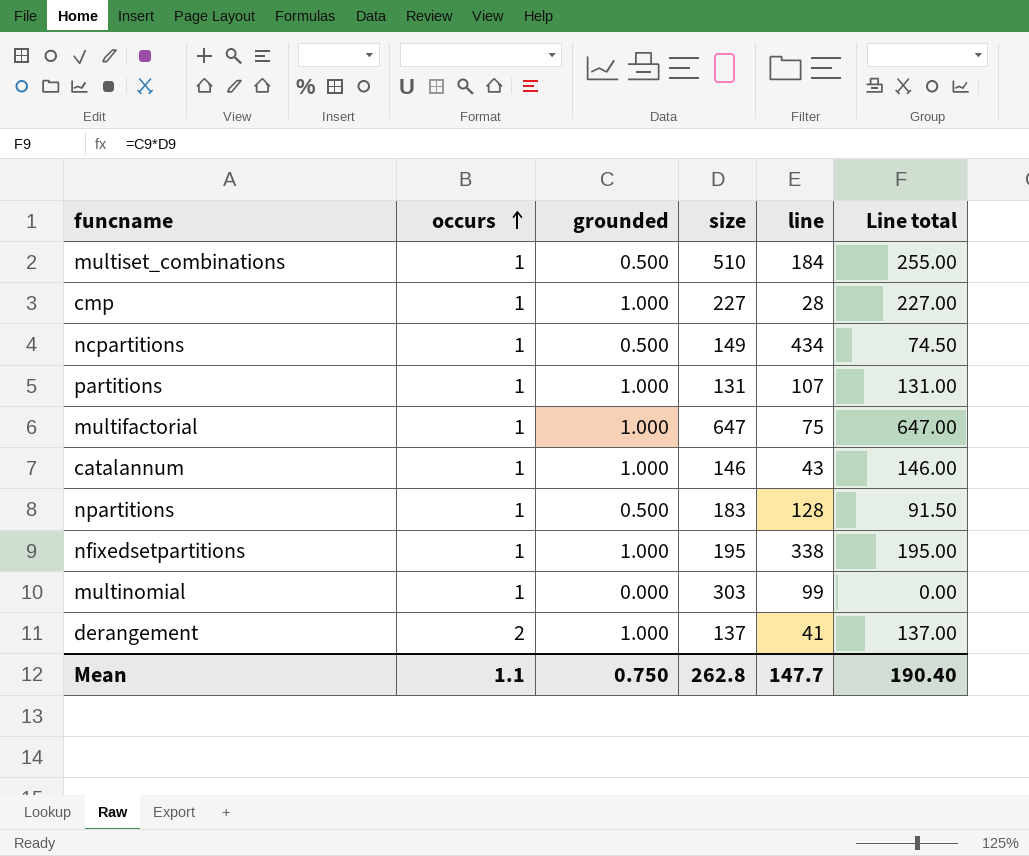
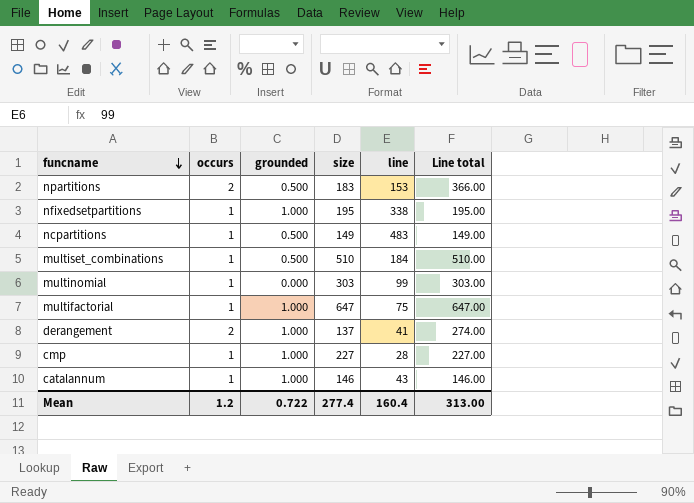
row order: occurs ascending -> funcname descending
column Line total | formula: [grounded] * [size] -> [occurs] * [size]
row partitions: 1 | 1.000 | 131 | 107 | 131.00 -> none
npartitions | occurs: 1 -> 2
npartitions | line: 128 -> 153
ncpartitions | line: 434 -> 483
Mean | occurs: 1.1 -> 1.2
Mean | grounded: 0.750 -> 0.722
Mean | size: 262.8 -> 277.4
Mean | line: 147.7 -> 160.4
Mean | Line total: 190.40 -> 313.00

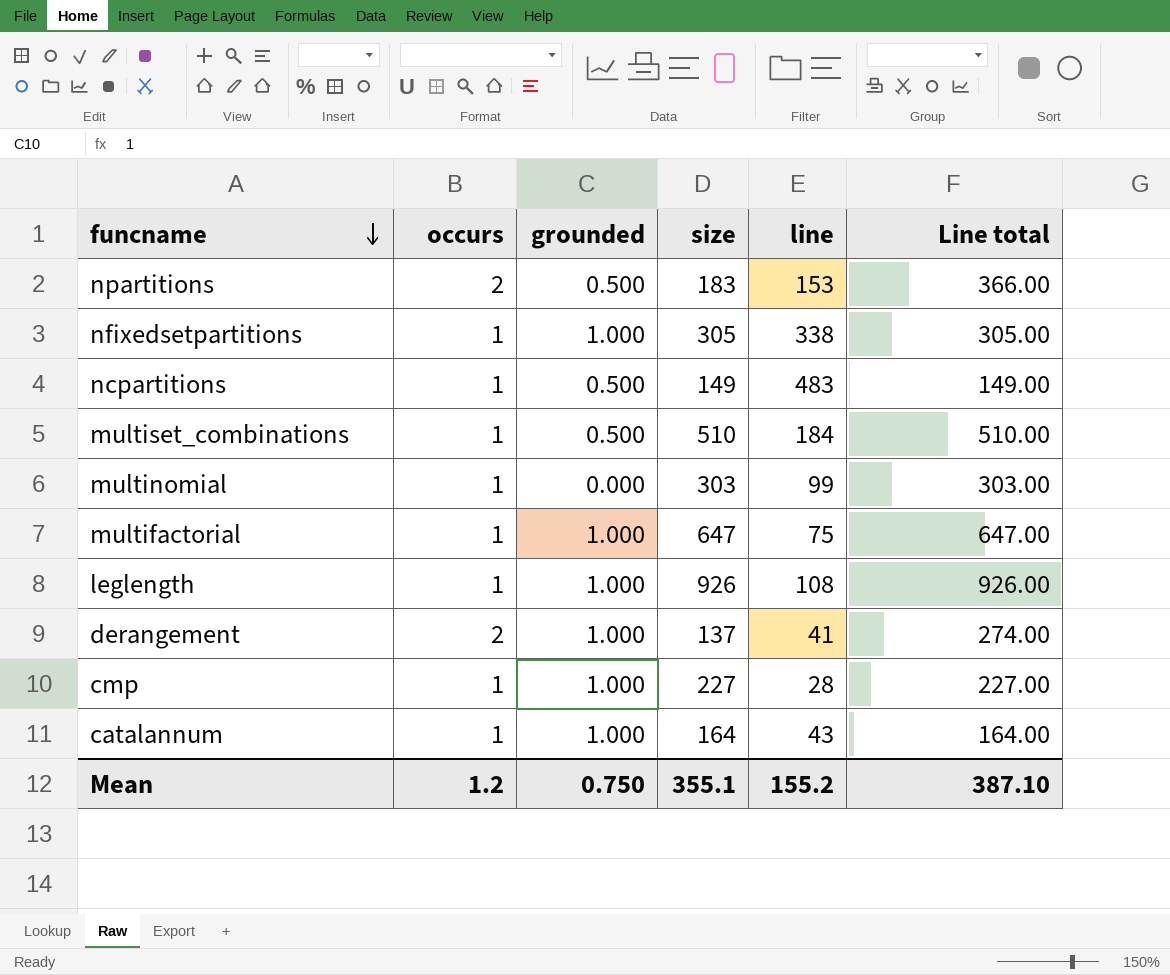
nfixedsetpartitions | size: 195 -> 305
nfixedsetpartitions | Line total: 195.00 -> 305.00
row leglength: none -> 1 | 1.000 | 926 | 108 | 926.00
catalannum | size: 146 -> 164
catalannum | Line total: 146.00 -> 164.00
Mean | grounded: 0.722 -> 0.750
Mean | size: 277.4 -> 355.1
Mean | line: 160.4 -> 155.2
Mean | Line total: 313.00 -> 387.10

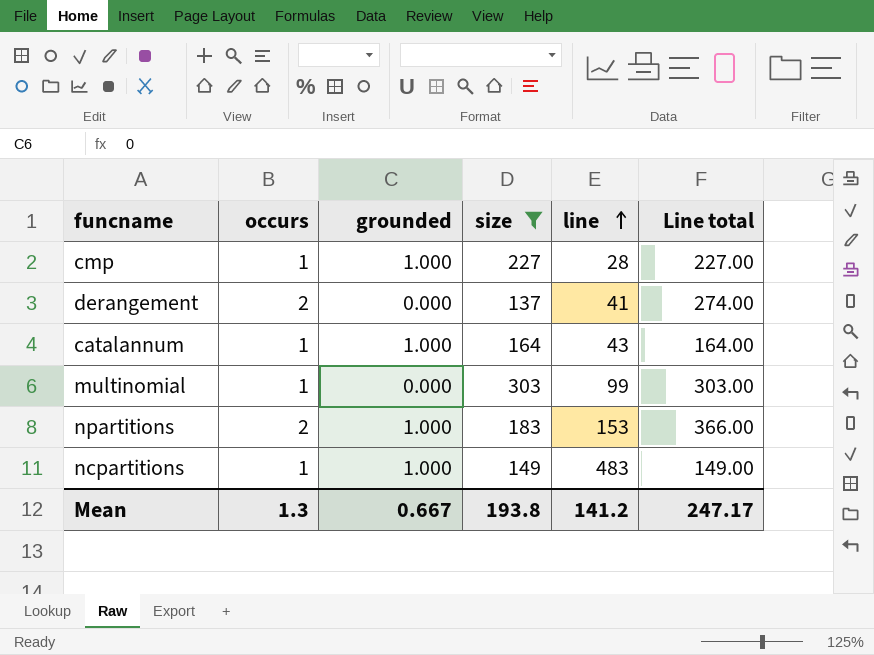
filter: none -> size <= 303
row order: funcname descending -> line ascending
derangement | grounded: 1.000 -> 0.000
npartitions | grounded: 0.500 -> 1.000
ncpartitions | grounded: 0.500 -> 1.000
Mean | occurs: 1.2 -> 1.3
Mean | grounded: 0.750 -> 0.667
Mean | size: 355.1 -> 193.8
Mean | line: 155.2 -> 141.2
Mean | Line total: 387.10 -> 247.17

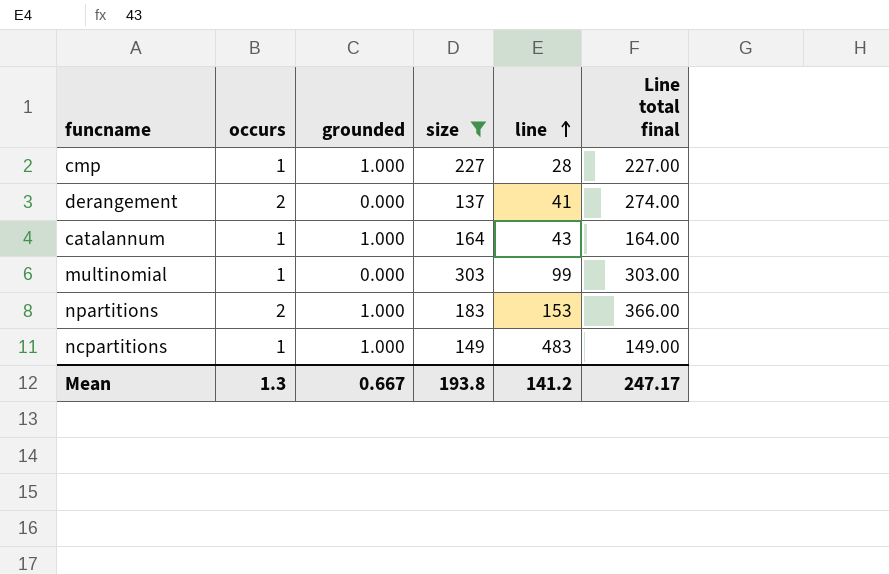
column name: Line total -> Line total final

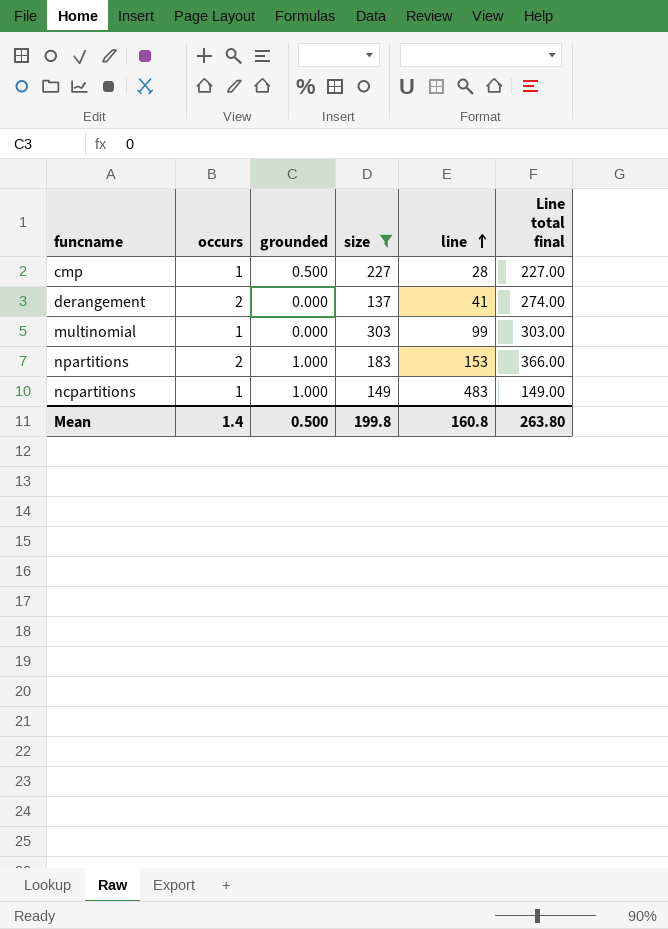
row catalannum: 1 | 1.000 | 164 | 43 | 164.00 -> none
cmp | grounded: 1.000 -> 0.500
Mean | occurs: 1.3 -> 1.4
Mean | grounded: 0.667 -> 0.500
Mean | size: 193.8 -> 199.8
Mean | line: 141.2 -> 160.8
Mean | Line total final: 247.17 -> 263.80

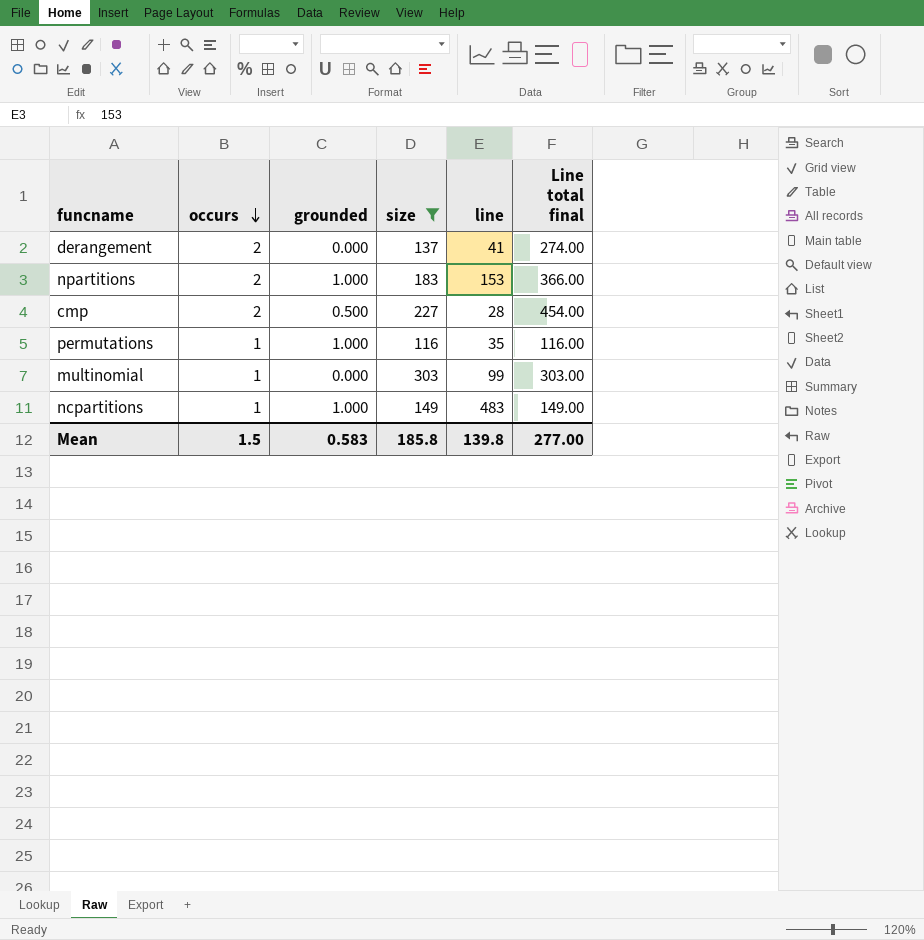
row order: line ascending -> occurs descending
cmp | occurs: 1 -> 2
cmp | Line total final: 227.00 -> 454.00
row permutations: none -> 1 | 1.000 | 116 | 35 | 116.00
Mean | occurs: 1.4 -> 1.5
Mean | grounded: 0.500 -> 0.583
Mean | size: 199.8 -> 185.8
Mean | line: 160.8 -> 139.8
Mean | Line total final: 263.80 -> 277.00

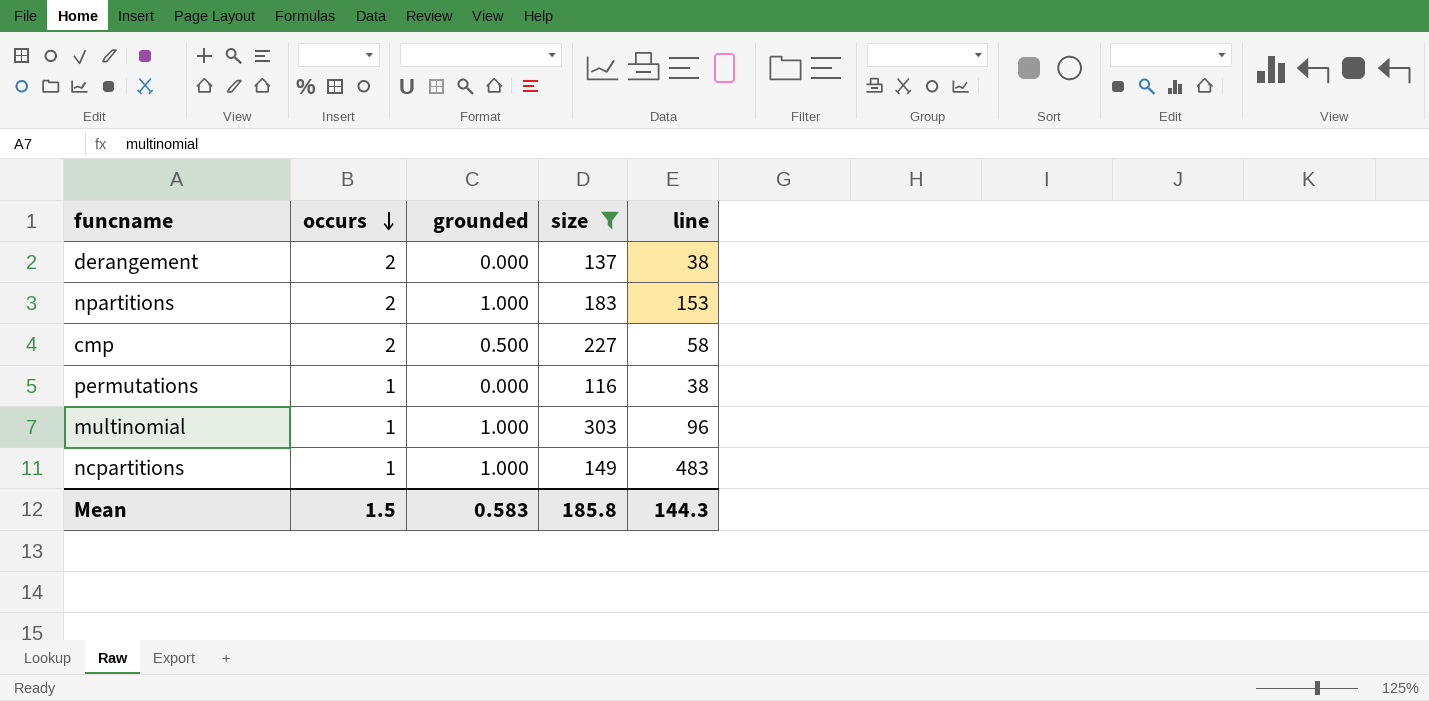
column Line total final | formula: [occurs] * [size] -> none
derangement | line: 41 -> 38
cmp | line: 28 -> 58
permutations | grounded: 1.000 -> 0.000
permutations | line: 35 -> 38
multinomial | grounded: 0.000 -> 1.000
multinomial | line: 99 -> 96
Mean | line: 139.8 -> 144.3

